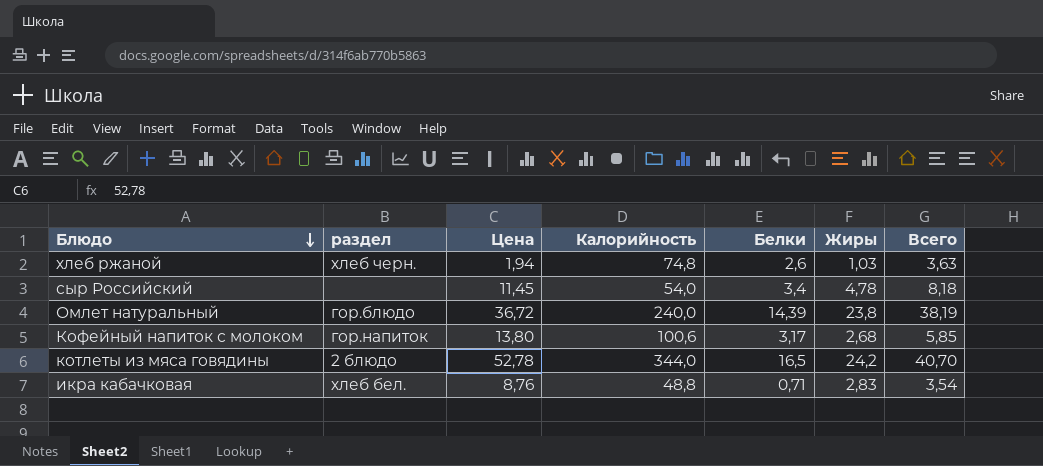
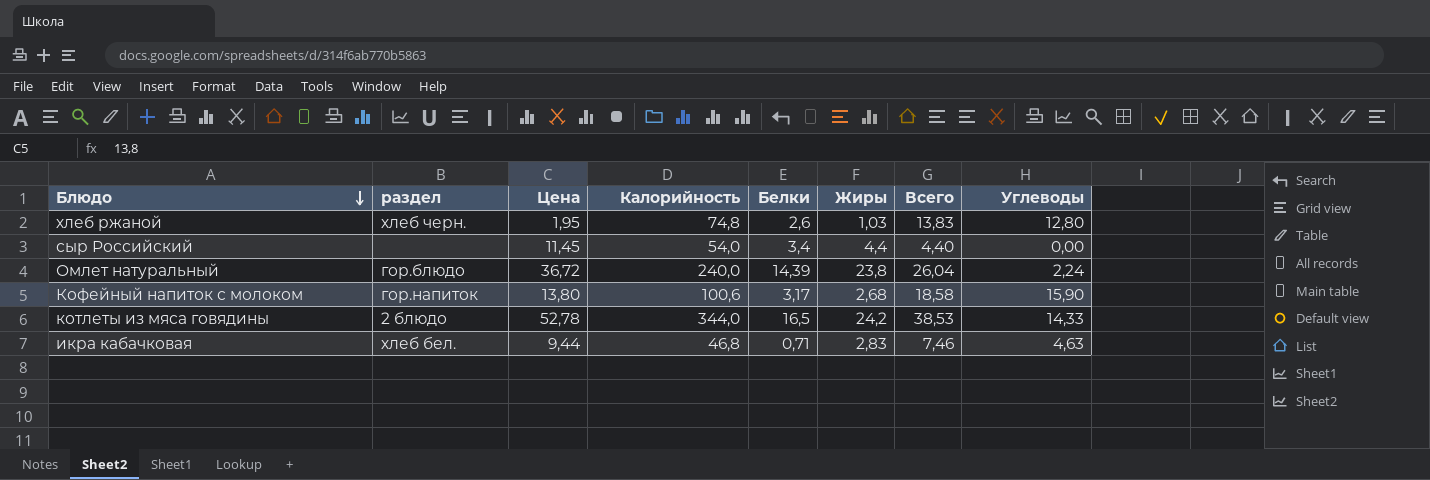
column Всего | formula: [Белки] + [Жиры] -> [Жиры] + [Углеводы]
column Углеводы | position: none -> 8
хлеб ржаной | Цена: 1,94 -> 1,95
сыр Российский | Жиры: 4,78 -> 4,4
икра кабачковая | Цена: 8,76 -> 9,44
икра кабачковая | Калорийность: 48,8 -> 46,8

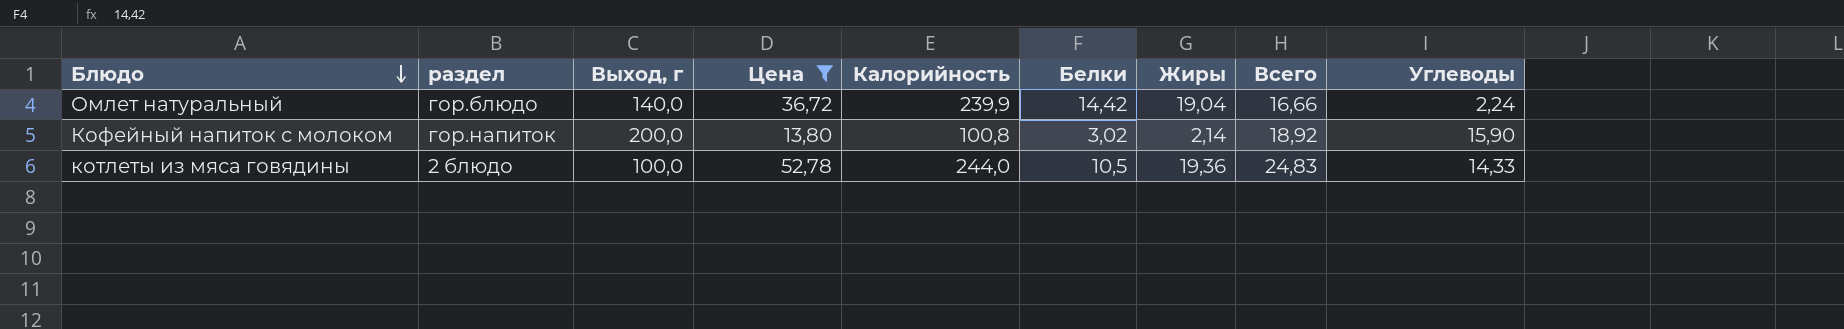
filter: none -> Цена >= 13,80
column Выход, г | position: none -> 3
column Всего | formula: [Жиры] + [Углеводы] -> [Белки] + [Углеводы]
Омлет натуральный | Калорийность: 240,0 -> 239,9
Омлет натуральный | Белки: 14,39 -> 14,42
Омлет натуральный | Жиры: 23,8 -> 19,04
Кофейный напиток с молоком | Калорийность: 100,6 -> 100,8
Кофейный напиток с молоком | Белки: 3,17 -> 3,02
Кофейный напиток с молоком | Жиры: 2,68 -> 2,14
котлеты из мяса говядины | Калорийность: 344,0 -> 244,0
котлеты из мяса говядины | Белки: 16,5 -> 10,5
котлеты из мяса говядины | Жиры: 24,2 -> 19,36

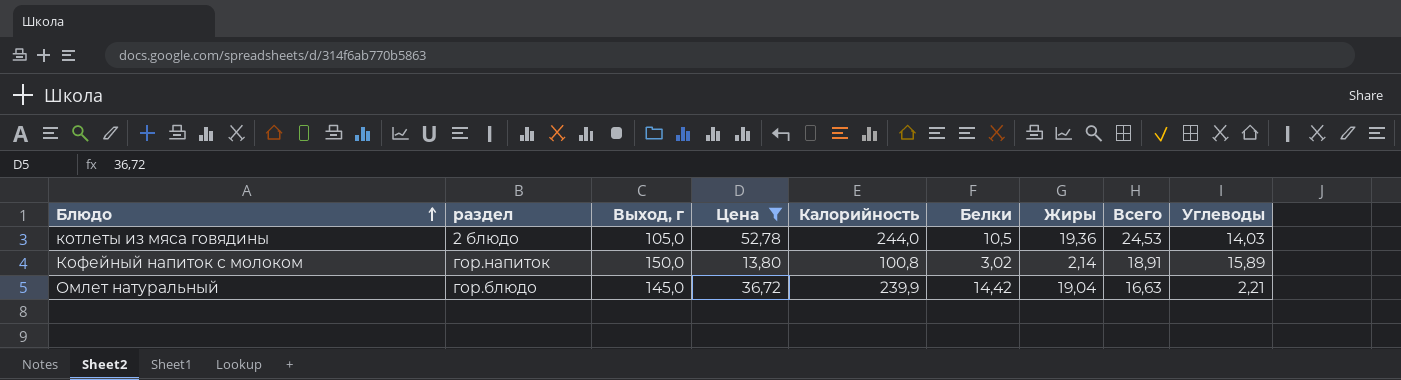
row order: Блюдо descending -> Блюдо ascending
котлеты из мяса говядины | Выход, г: 100,0 -> 105,0
котлеты из мяса говядины | Всего: 24,83 -> 24,53
котлеты из мяса говядины | Углеводы: 14,33 -> 14,03
Кофейный напиток с молоком | Выход, г: 200,0 -> 150,0
Кофейный напиток с молоком | Всего: 18,92 -> 18,91
Кофейный напиток с молоком | Углеводы: 15,90 -> 15,89
Омлет натуральный | Выход, г: 140,0 -> 145,0
Омлет натуральный | Всего: 16,66 -> 16,63
Омлет натуральный | Углеводы: 2,24 -> 2,21

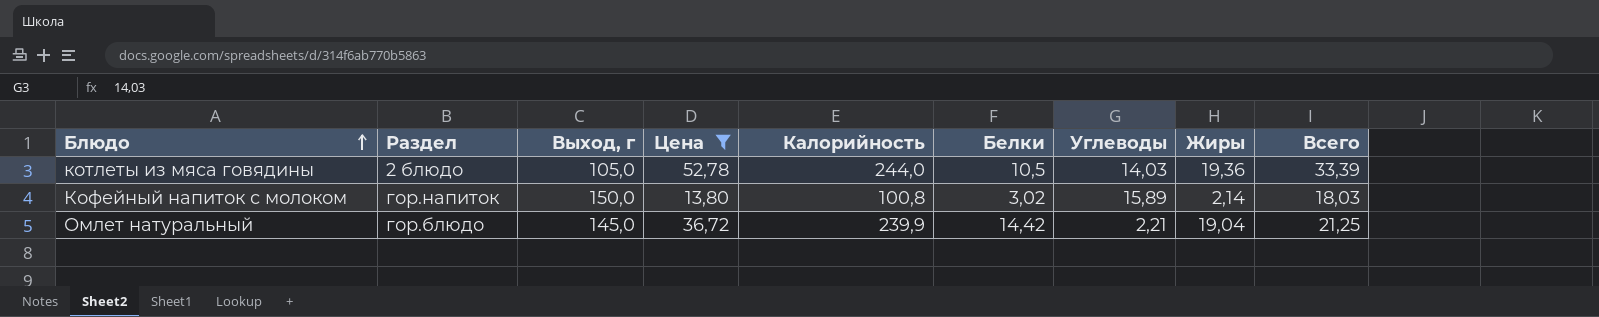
column name: раздел -> Раздел
column Углеводы | position: 9 -> 7
column Всего | formula: [Белки] + [Углеводы] -> [Углеводы] + [Жиры]

